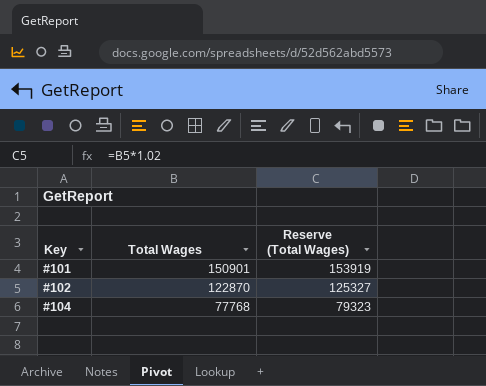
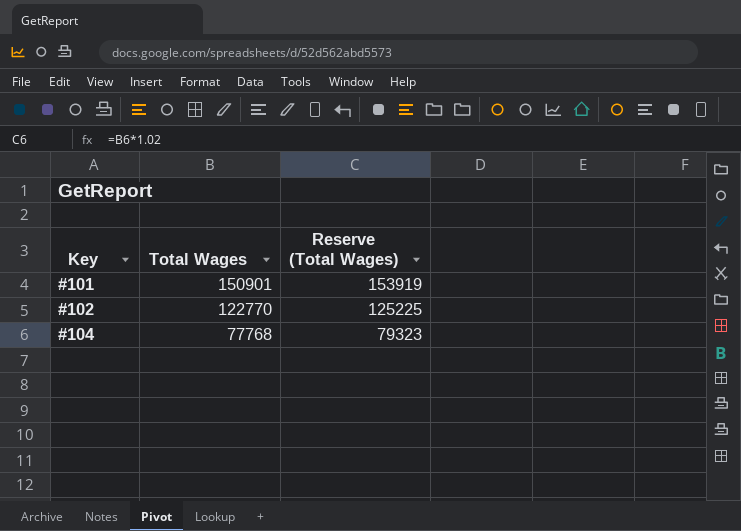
#102 | Total Wages: 122870 -> 122770
#102 | Reserve (Total Wages): 125327 -> 125225

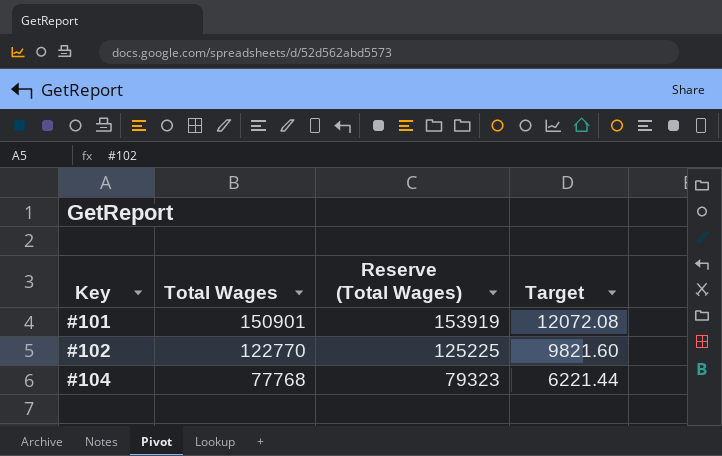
column Target | formula: none -> [Total Wages] * 0.08

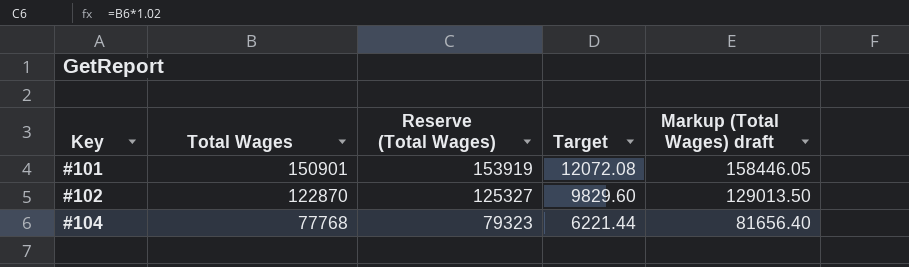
column Markup (Total Wages) draft | formula: none -> [Total Wages] * 1.05
#102 | Total Wages: 122770 -> 122870
#102 | Reserve (Total Wages): 125225 -> 125327
#102 | Target: 9821.60 -> 9829.60

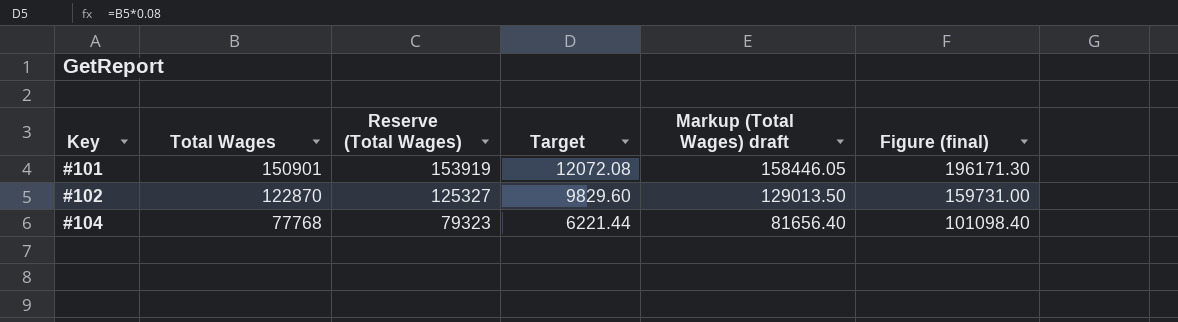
column Figure (final) | formula: none -> [Total Wages] * 1.3

